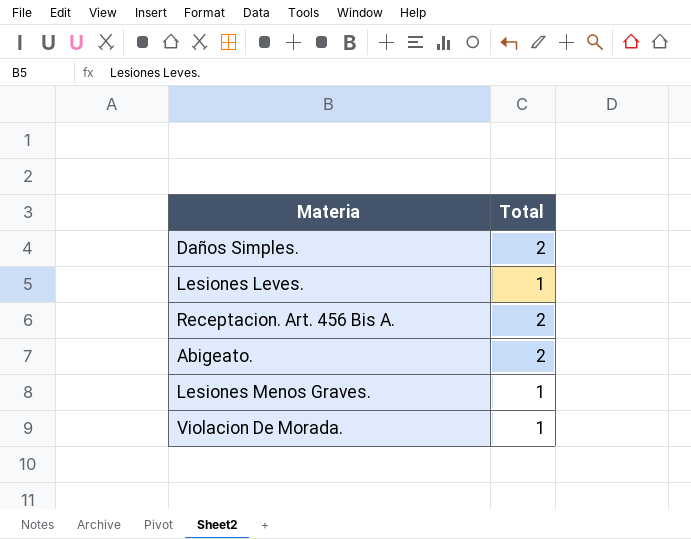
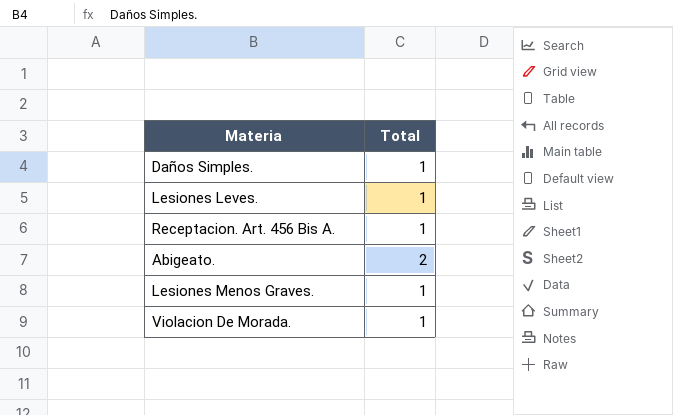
Daños Simples. | Total: 2 -> 1
Receptacion. Art. 456 Bis A. | Total: 2 -> 1

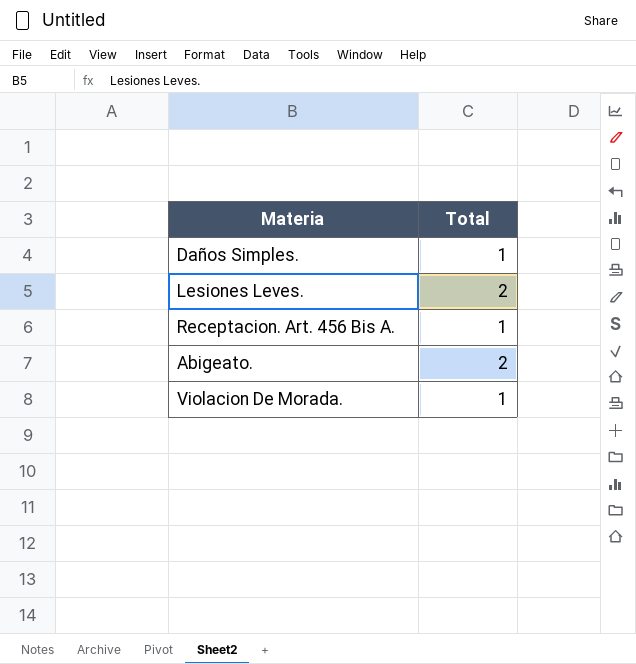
row Lesiones Menos Graves.: 1 -> none
Lesiones Leves. | Total: 1 -> 2

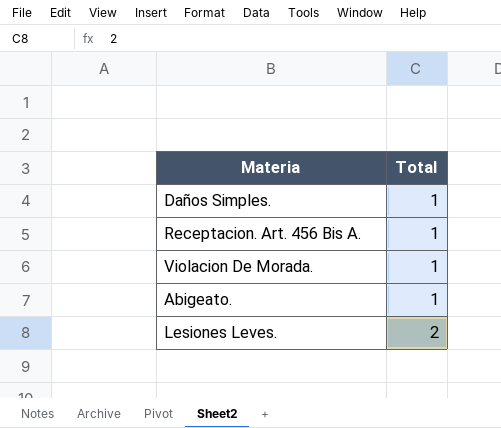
row order: none -> Total ascending
Abigeato. | Total: 2 -> 1

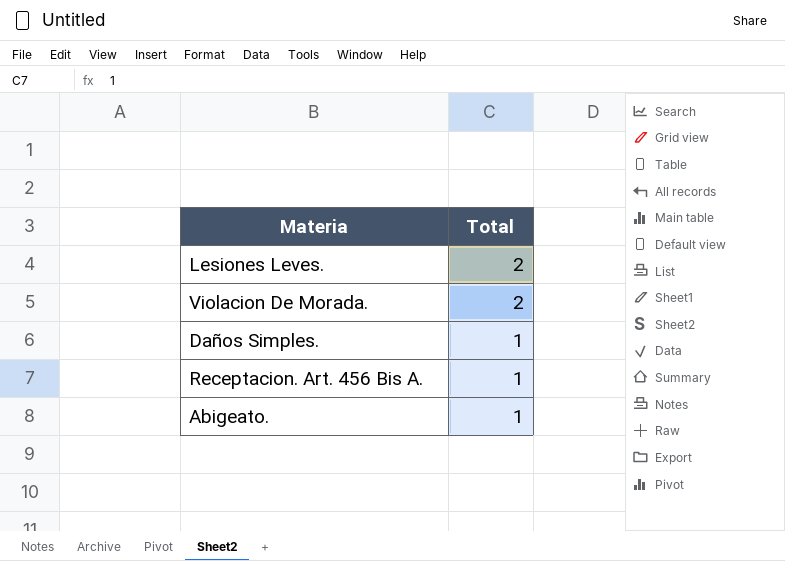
row order: Total ascending -> Total descending
Violacion De Morada. | Total: 1 -> 2

